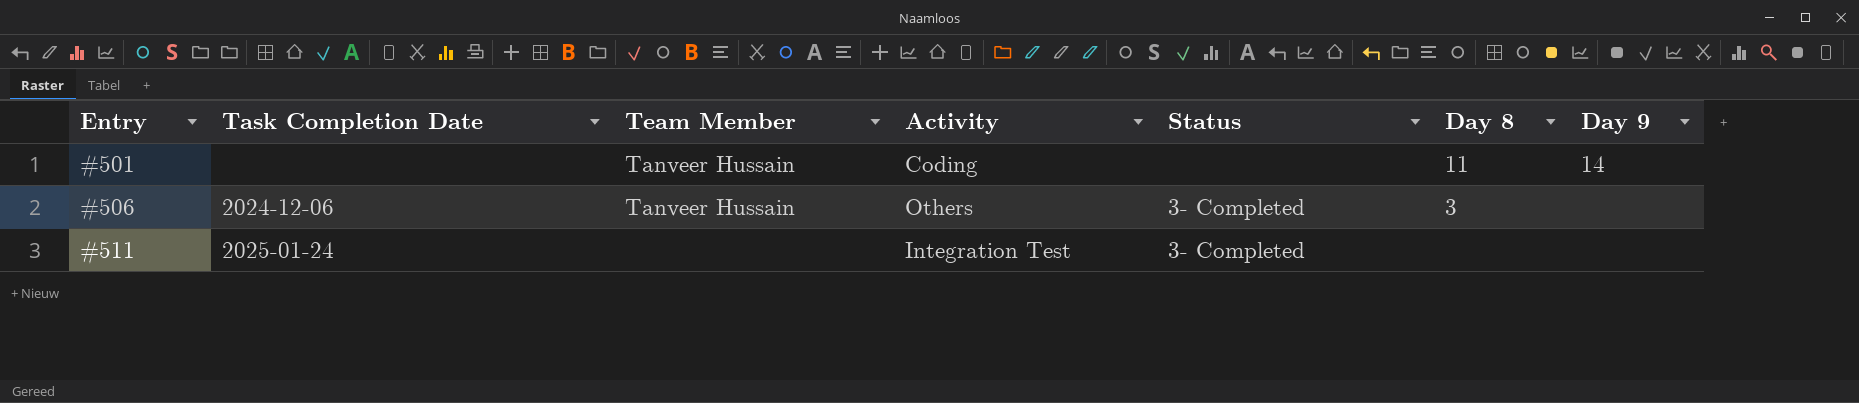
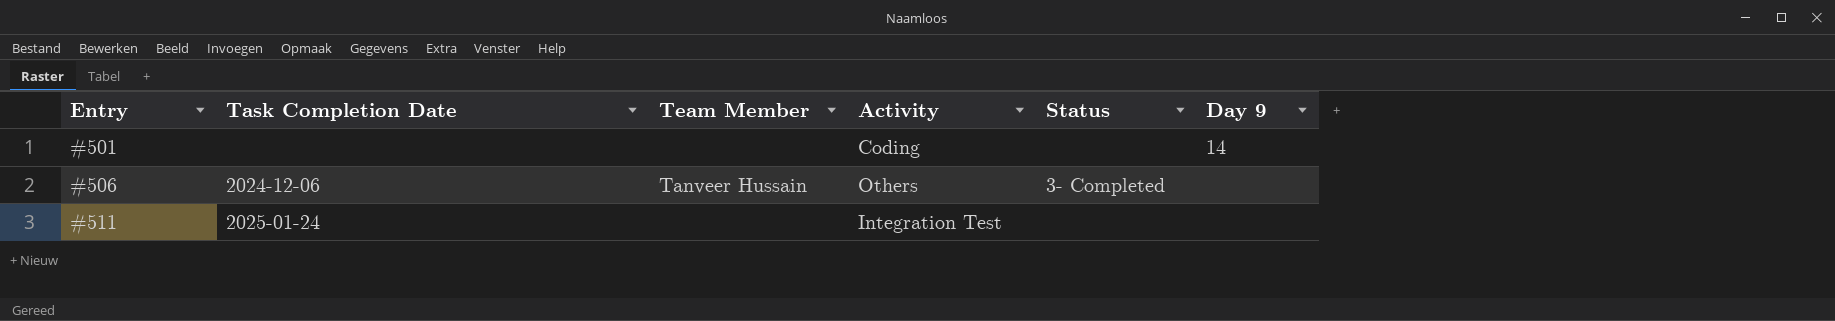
column Day 8 | position: 6 -> none
#501 | Team Member: Tanveer Hussain -> none
#511 | Status: 3- Completed -> none

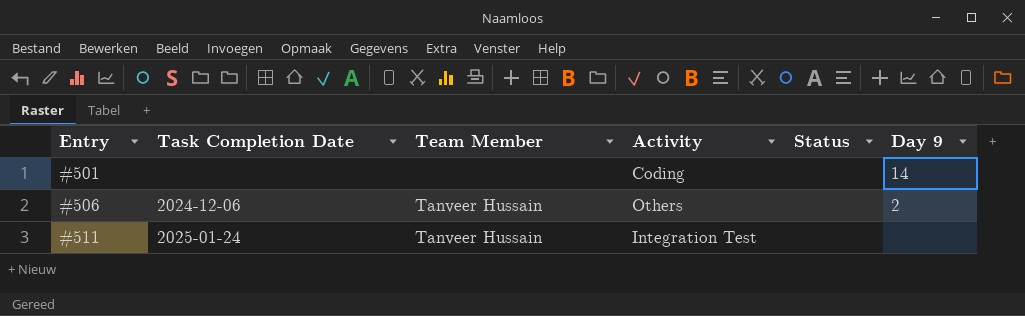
#506 | Status: 3- Completed -> none
#506 | Day 9: none -> 2
#511 | Team Member: none -> Tanveer Hussain

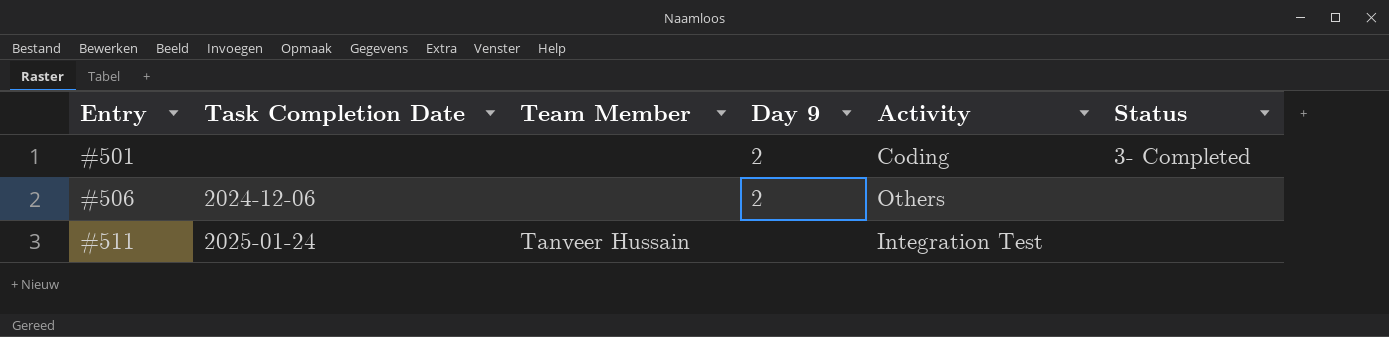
column Day 9 | position: 6 -> 4
#501 | Day 9: 14 -> 2
#501 | Status: none -> 3- Completed
#506 | Team Member: Tanveer Hussain -> none

